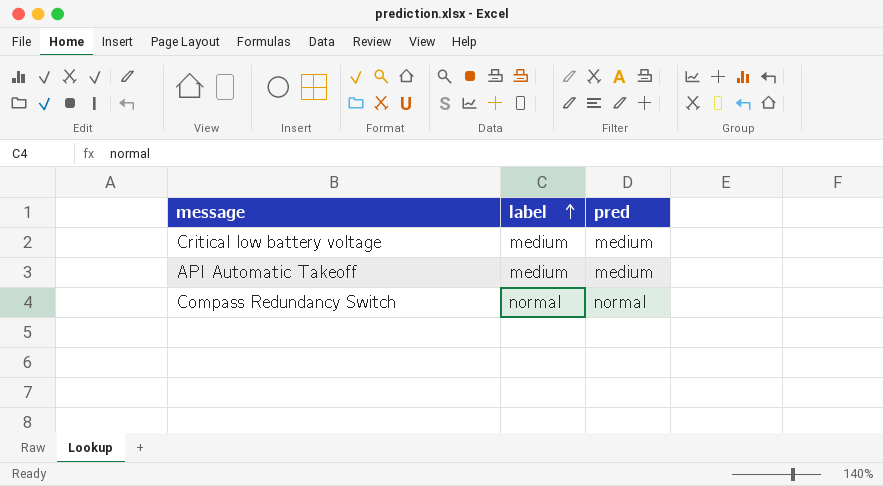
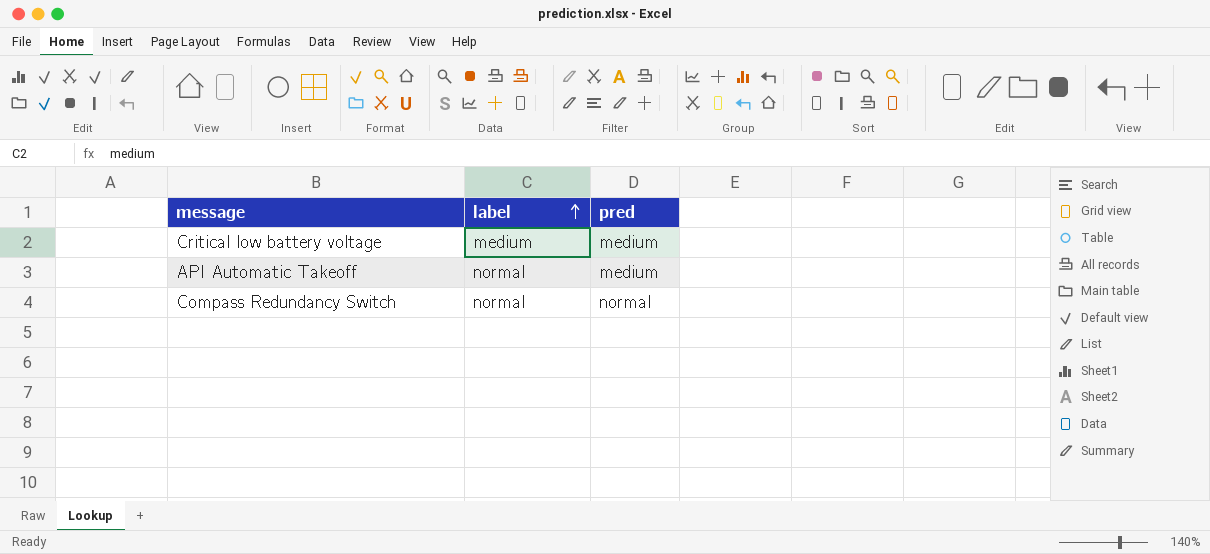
API Automatic Takeoff | label: medium -> normal

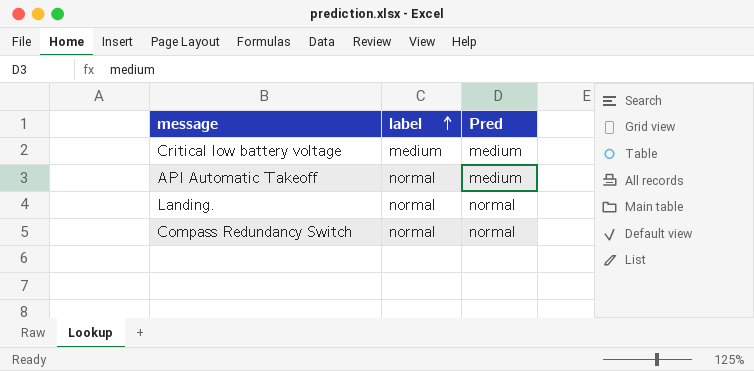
column name: pred -> Pred
row Landing.: none -> normal | normal

